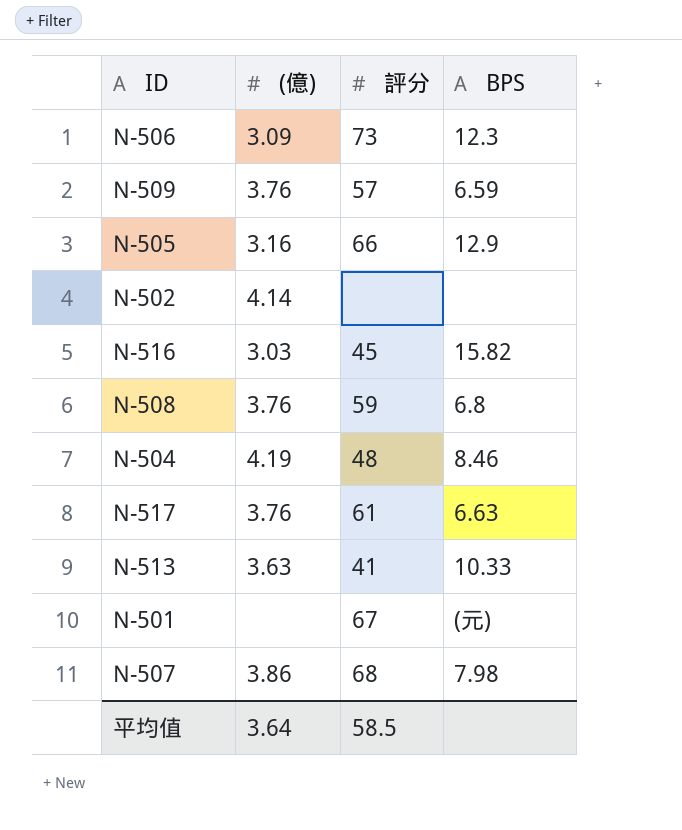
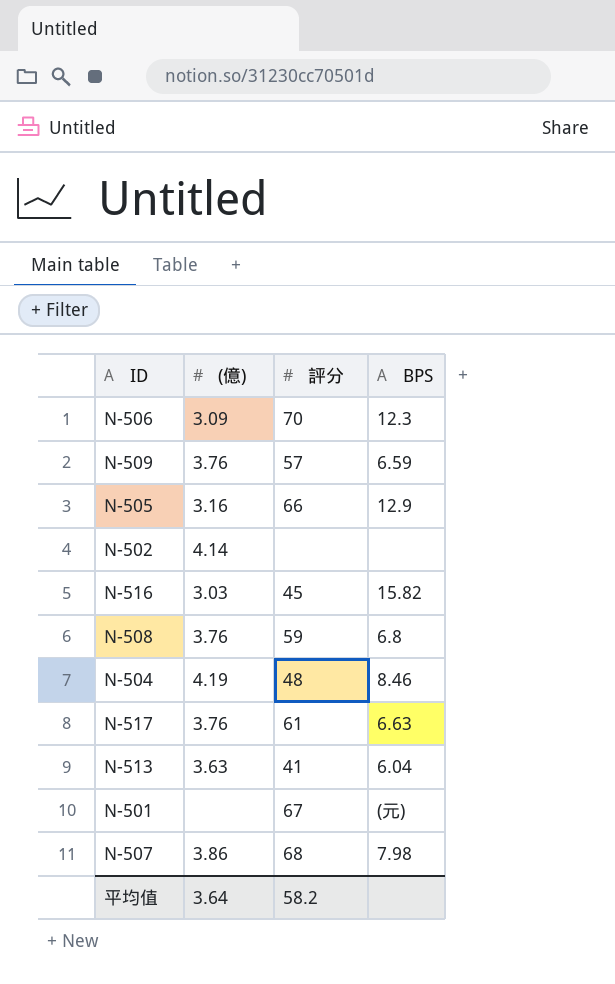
N-506 | 評分: 73 -> 70
N-513 | BPS: 10.33 -> 6.04
平均值 | 評分: 58.5 -> 58.2

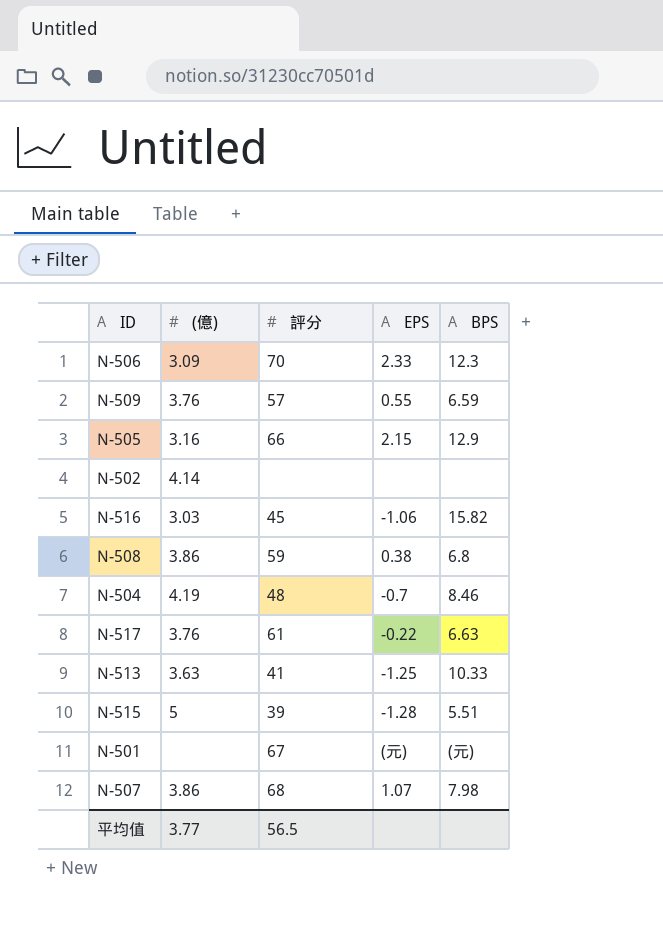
column EPS | position: none -> 4
N-508 | (億): 3.76 -> 3.86
N-513 | BPS: 6.04 -> 10.33
row N-515: none -> 5 | 39 | -1.28 | 5.51
平均值 | (億): 3.64 -> 3.77
平均值 | 評分: 58.2 -> 56.5

